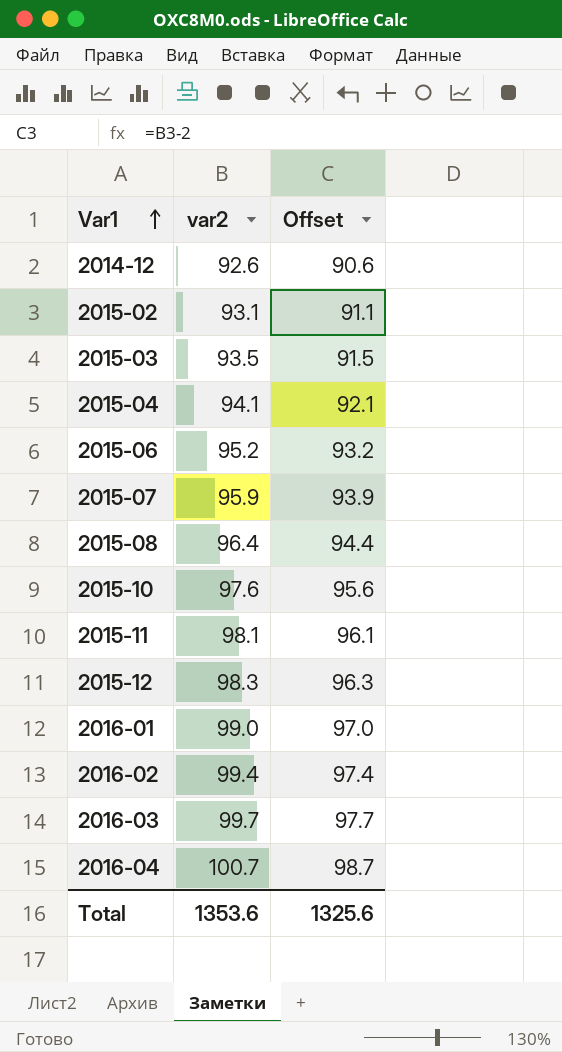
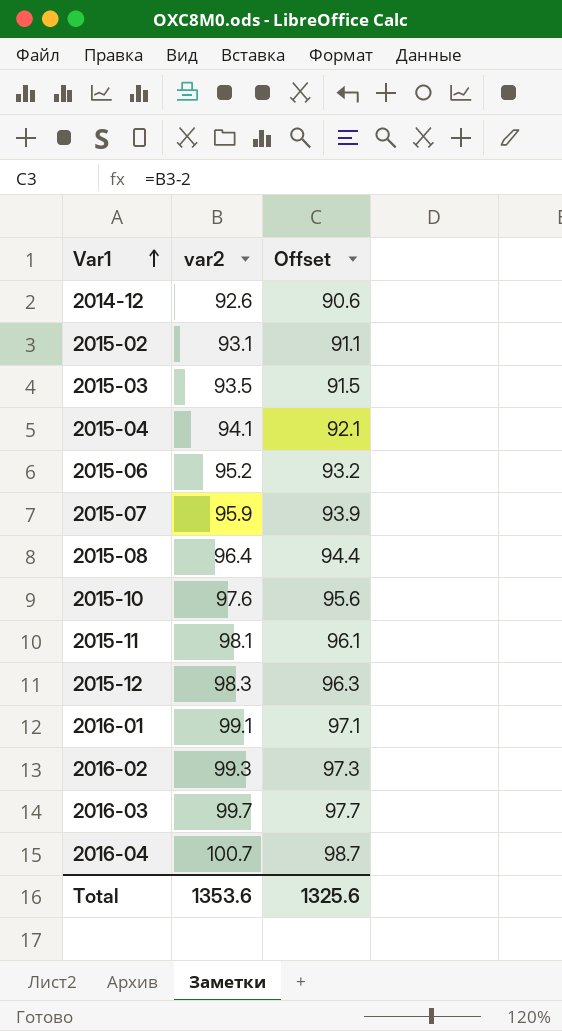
2016-01 | var2: 99.0 -> 99.1
2016-01 | Offset: 97.0 -> 97.1
2016-02 | var2: 99.4 -> 99.3
2016-02 | Offset: 97.4 -> 97.3

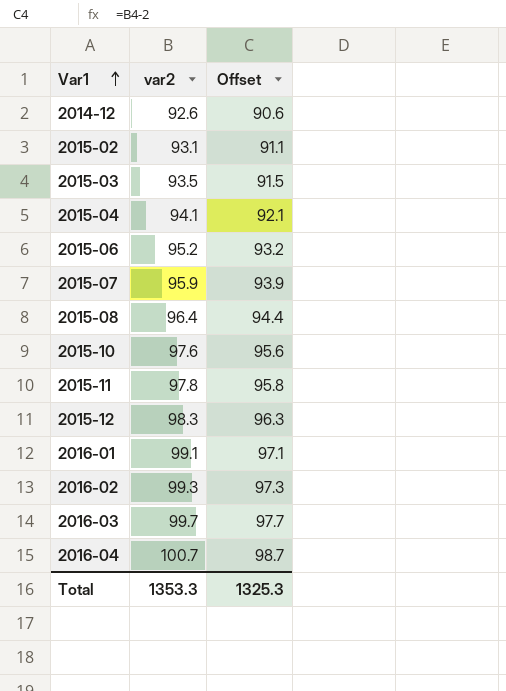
2015-11 | var2: 98.1 -> 97.8
2015-11 | Offset: 96.1 -> 95.8
Total | var2: 1353.6 -> 1353.3
Total | Offset: 1325.6 -> 1325.3

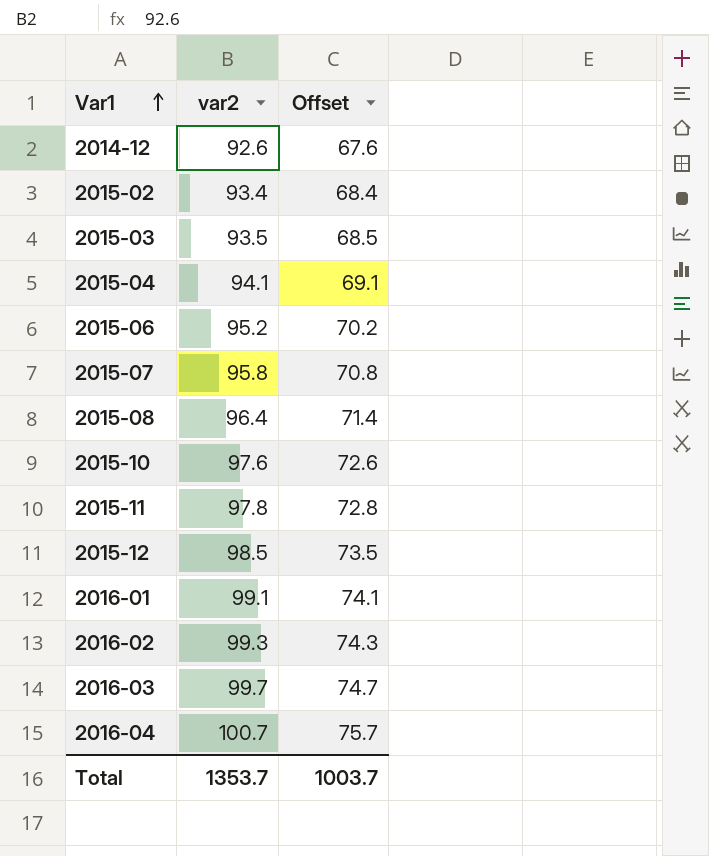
column Offset | formula: [var2] - 2 -> [var2] - 25
2015-02 | var2: 93.1 -> 93.4
2015-07 | var2: 95.9 -> 95.8
2015-12 | var2: 98.3 -> 98.5
Total | var2: 1353.3 -> 1353.7
Total | Offset: 1325.3 -> 1003.7

